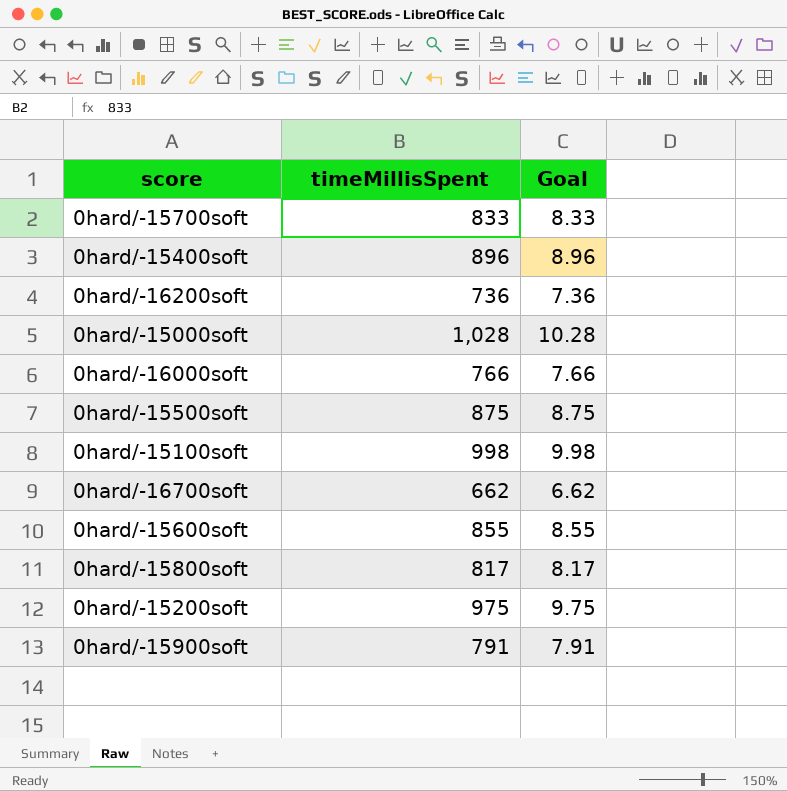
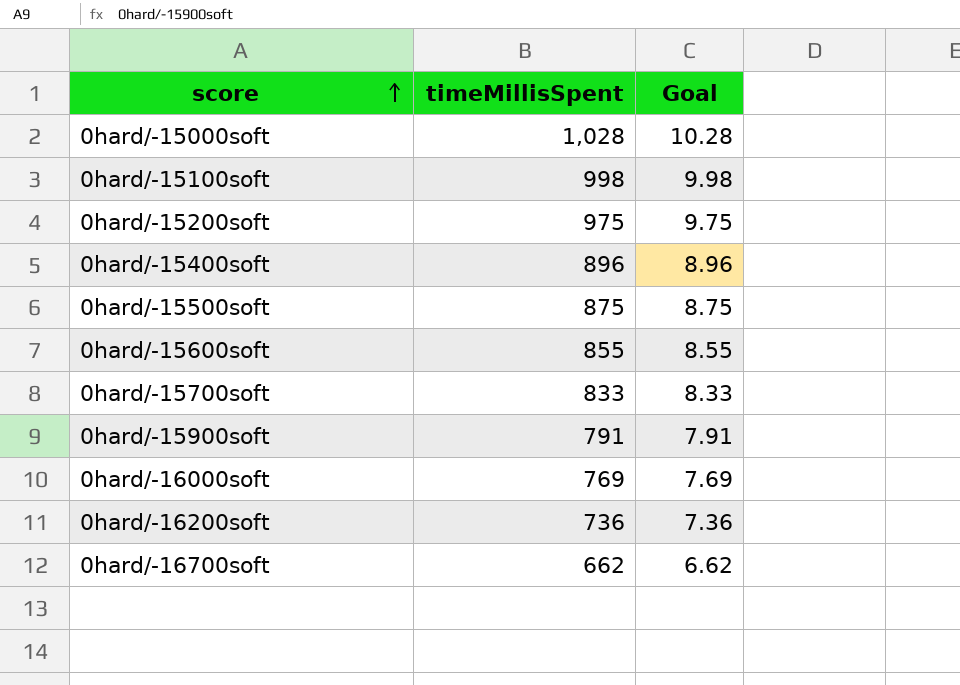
row order: none -> score ascending
row 0hard/-15800soft: 817 | 8.17 -> none
0hard/-16000soft | timeMillisSpent: 766 -> 769
0hard/-16000soft | Goal: 7.66 -> 7.69

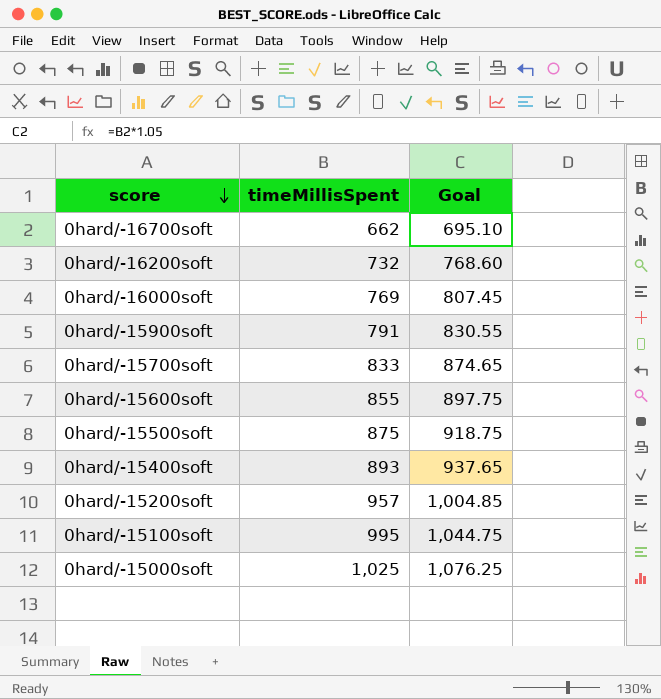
row order: score ascending -> score descending
column Goal | formula: [timeMillisSpent] * 0.01 -> [timeMillisSpent] * 1.05
0hard/-16200soft | timeMillisSpent: 736 -> 732
0hard/-15400soft | timeMillisSpent: 896 -> 893
0hard/-15200soft | timeMillisSpent: 975 -> 957
0hard/-15100soft | timeMillisSpent: 998 -> 995
0hard/-15000soft | timeMillisSpent: 1,028 -> 1,025

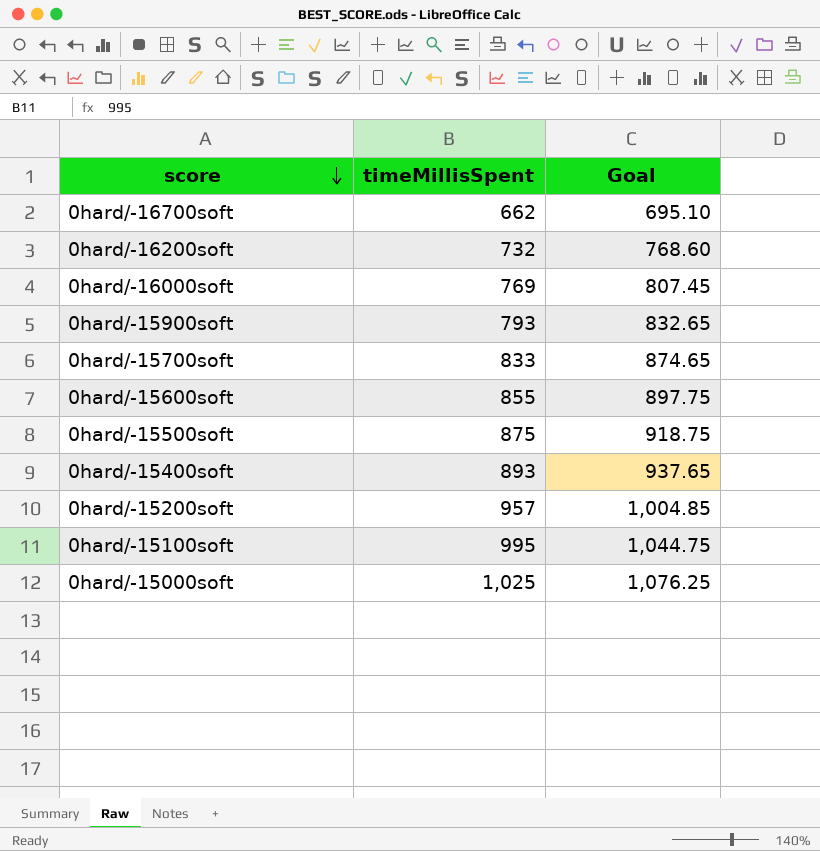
0hard/-15900soft | timeMillisSpent: 791 -> 793
0hard/-15900soft | Goal: 830.55 -> 832.65

